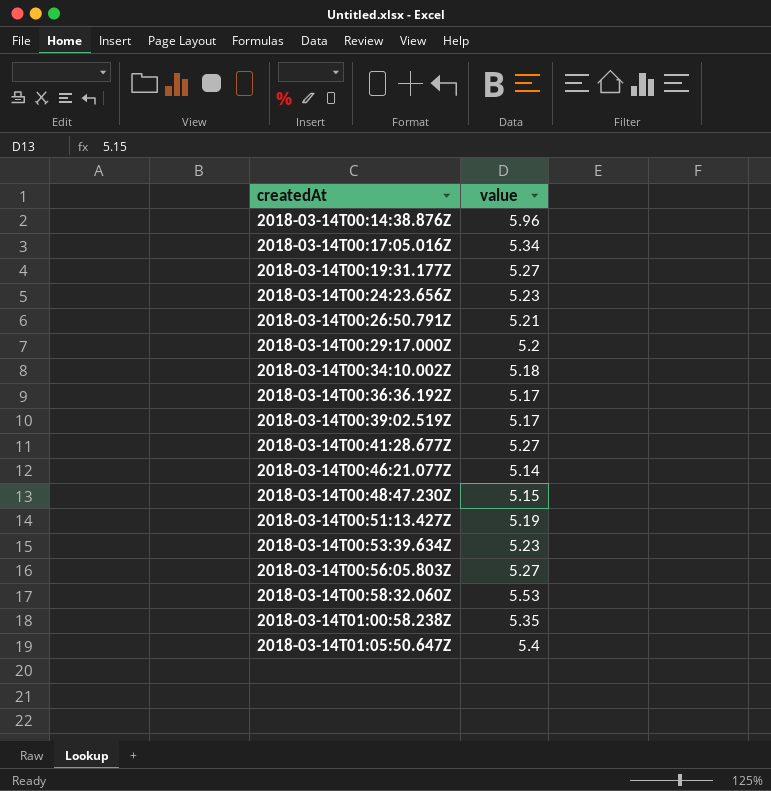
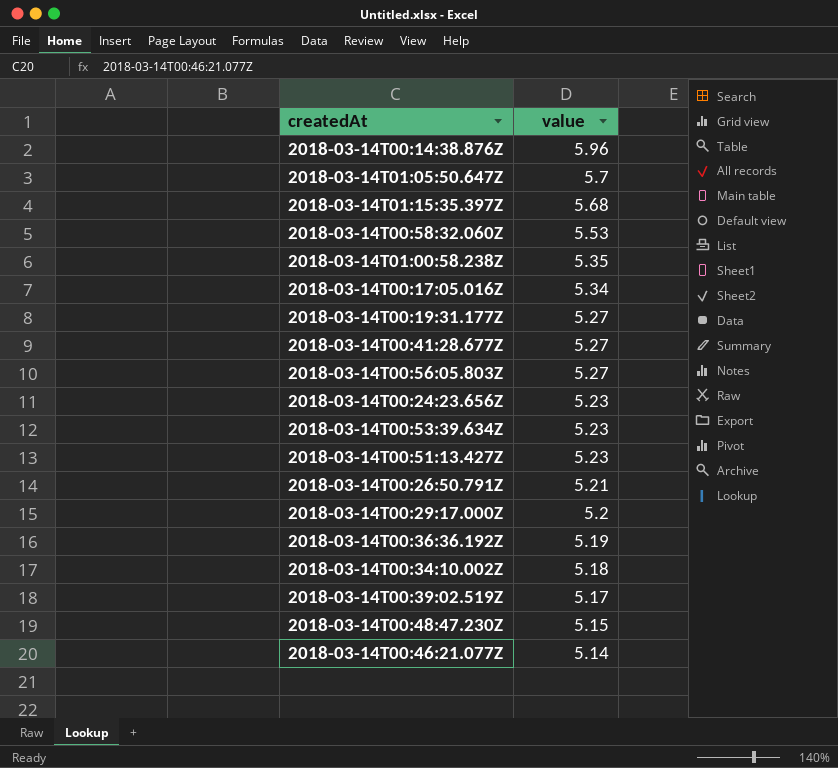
row order: createdAt ascending -> value descending
2018-03-14T01:05:50.647Z | value: 5.4 -> 5.7
row 2018-03-14T01:15:35.397Z: none -> 5.68
2018-03-14T00:51:13.427Z | value: 5.19 -> 5.23
2018-03-14T00:36:36.192Z | value: 5.17 -> 5.19

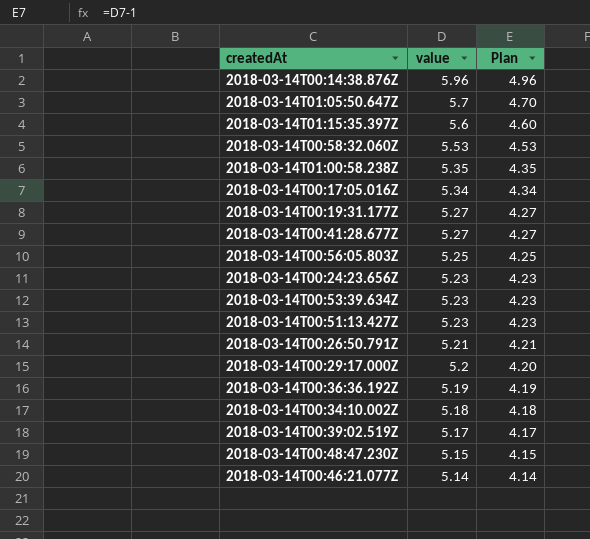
column Plan | formula: none -> [value] - 1
2018-03-14T01:15:35.397Z | value: 5.68 -> 5.6
2018-03-14T00:56:05.803Z | value: 5.27 -> 5.25

